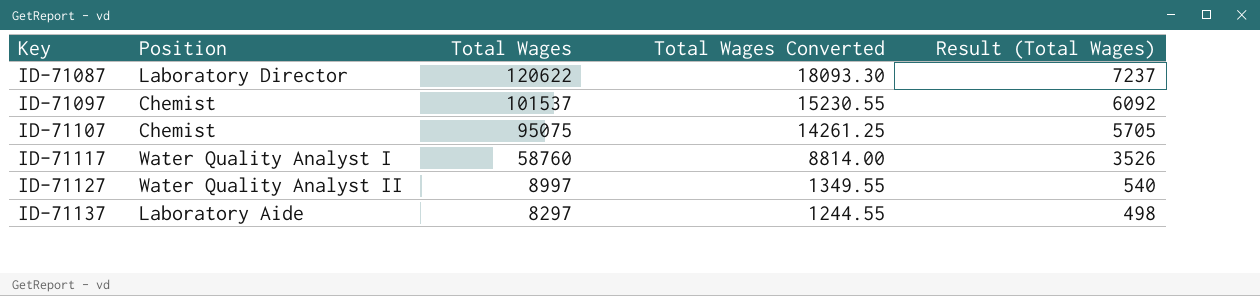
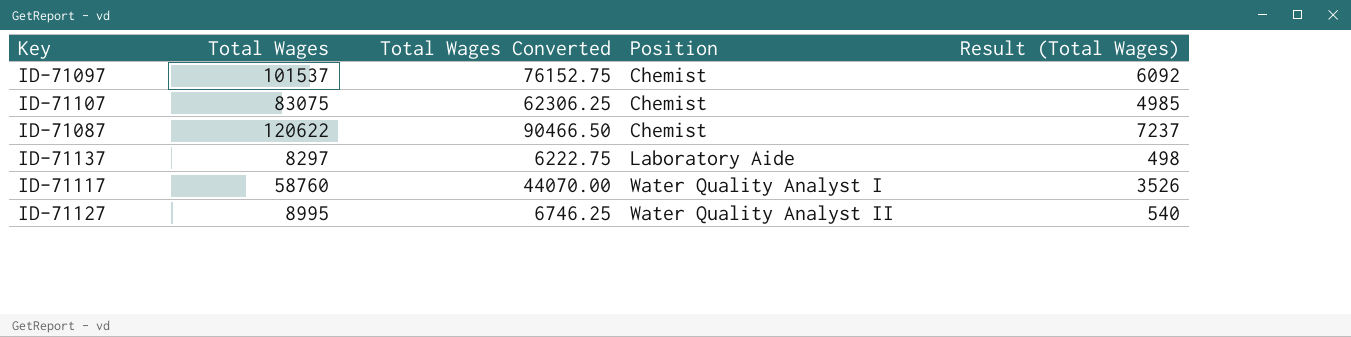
row order: Key ascending -> Position ascending
column Total Wages Converted | formula: [Total Wages] * 0.15 -> [Total Wages] * 0.75
column Position | position: 2 -> 4
ID-71107 | Total Wages: 95075 -> 83075
ID-71107 | Result (Total Wages): 5705 -> 4985
ID-71087 | Position: Laboratory Director -> Chemist
ID-71127 | Total Wages: 8997 -> 8995

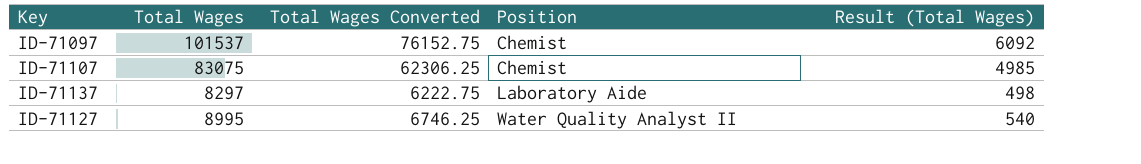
row ID-71087: 120622 | 90466.50 | Chemist | 7237 -> none
row ID-71117: 58760 | 44070.00 | Water Quality Analyst I | 3526 -> none

